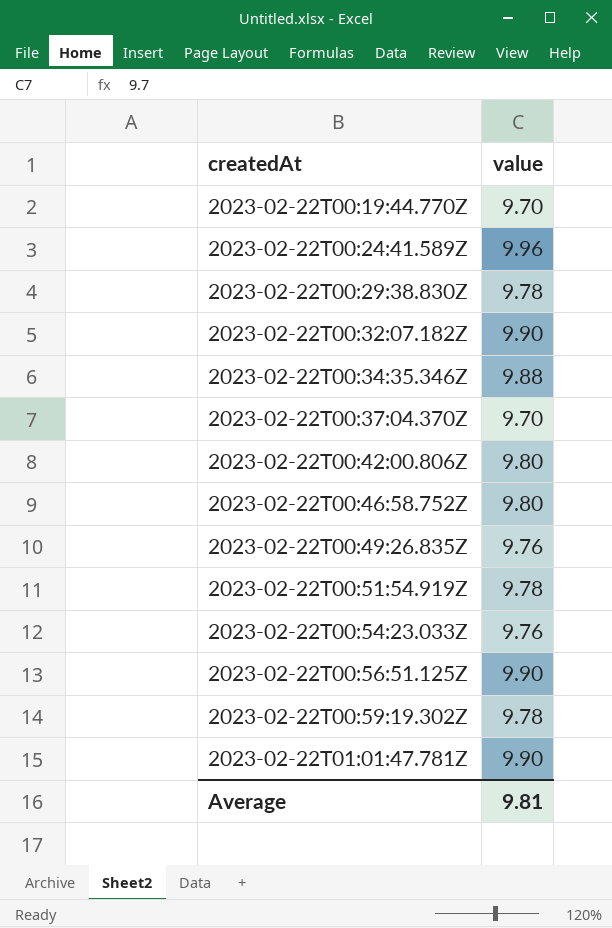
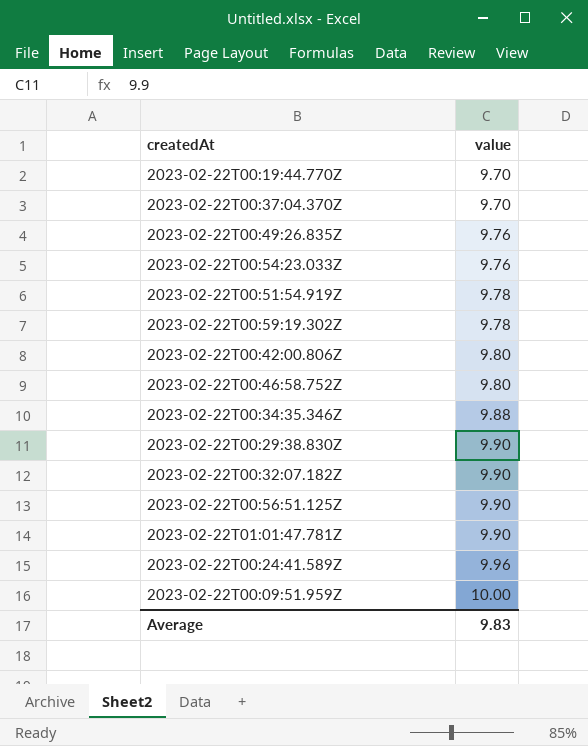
row order: createdAt ascending -> value ascending
2023-02-22T00:29:38.830Z | value: 9.78 -> 9.90
row 2023-02-22T00:09:51.959Z: none -> 10.00
Average | value: 9.81 -> 9.83

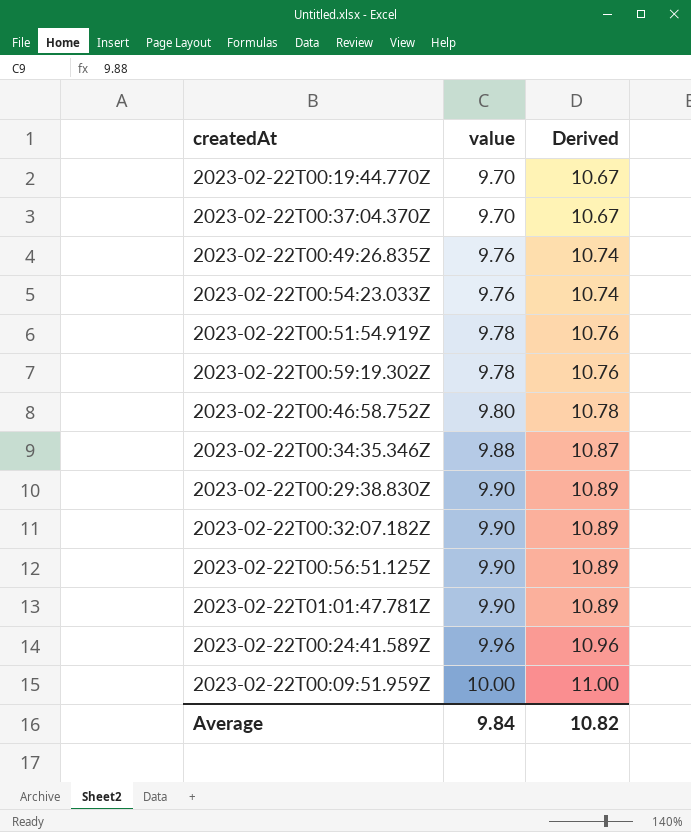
column Derived | formula: none -> [value] * 1.1
row 2023-02-22T00:42:00.806Z: 9.80 -> none
Average | value: 9.83 -> 9.84

